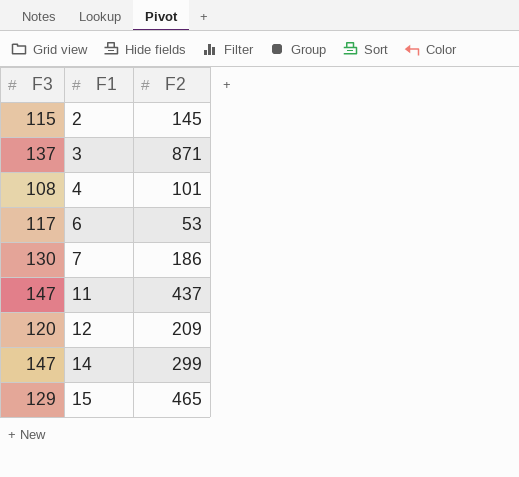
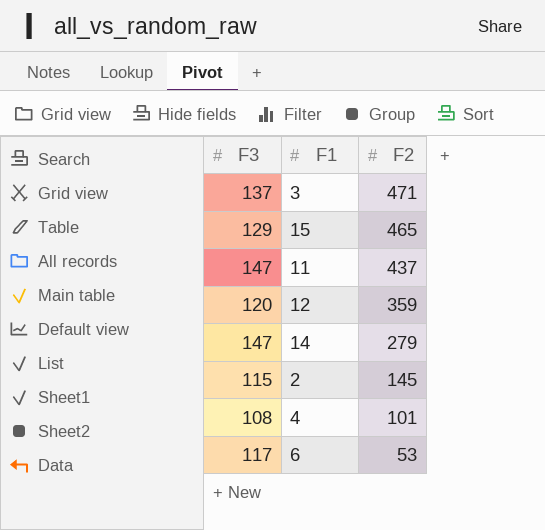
row order: F1 ascending -> F2 descending
row 7: 130 | 186 -> none
3 | F2: 871 -> 471
12 | F2: 209 -> 359
14 | F2: 299 -> 279

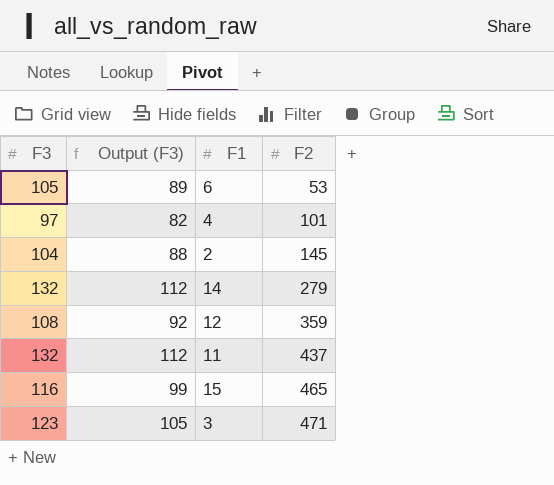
row order: F2 descending -> F2 ascending
column Output (F3) | formula: none -> [F3] * 0.85
6 | F3: 117 -> 105
4 | F3: 108 -> 97
2 | F3: 115 -> 104
14 | F3: 147 -> 132
12 | F3: 120 -> 108
11 | F3: 147 -> 132
15 | F3: 129 -> 116
3 | F3: 137 -> 123

